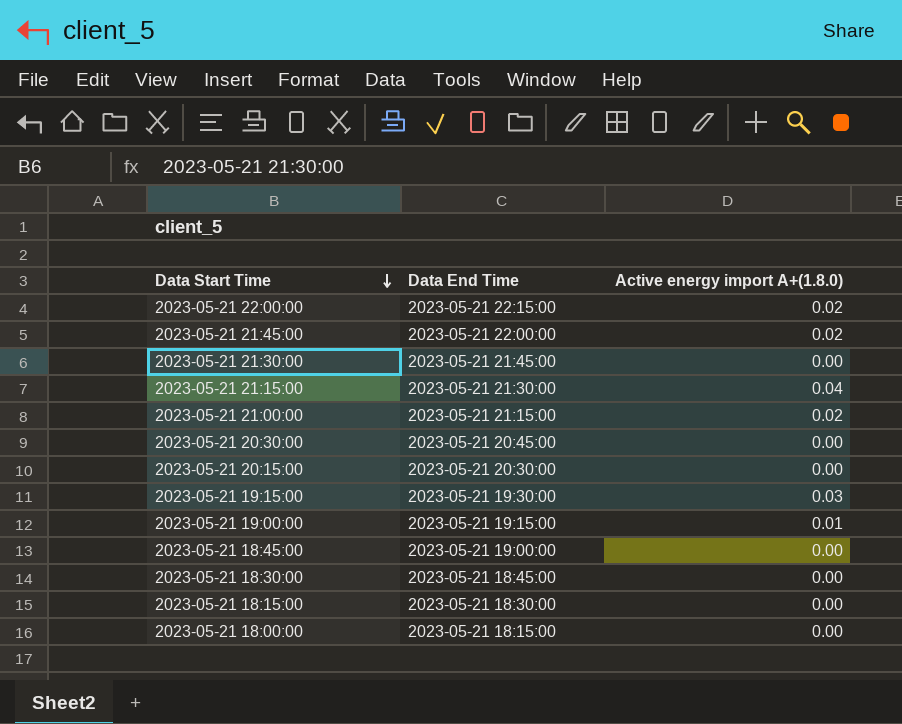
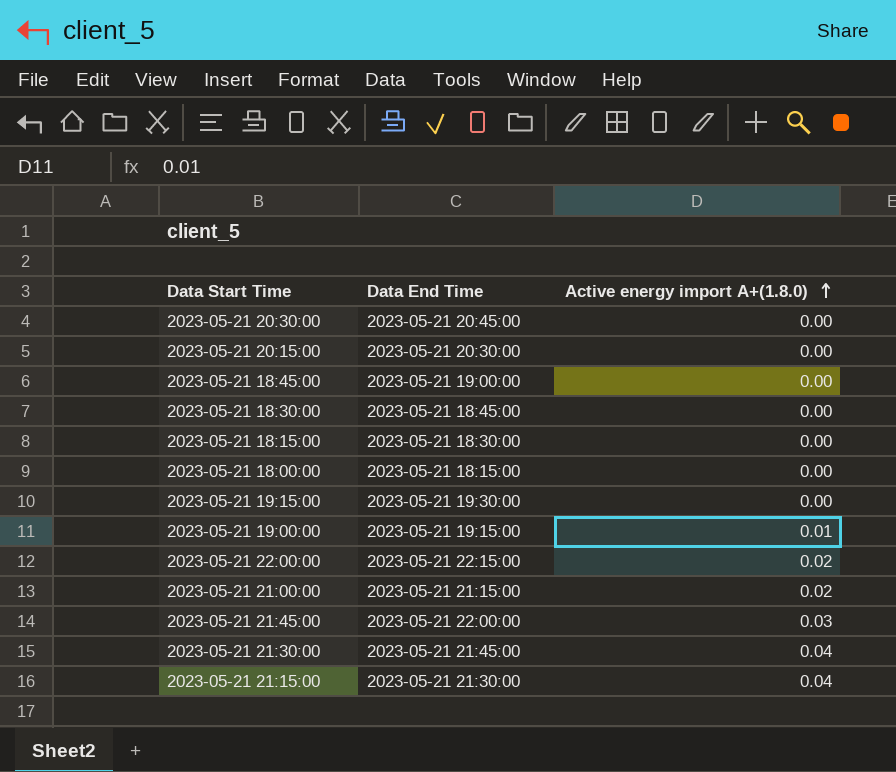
row order: Data Start Time descending -> Active energy import A+(1.8.0) ascending
2023-05-21 19:15:00 | Active energy import A+(1.8.0): 0.03 -> 0.00
2023-05-21 21:45:00 | Active energy import A+(1.8.0): 0.02 -> 0.03
2023-05-21 21:30:00 | Active energy import A+(1.8.0): 0.00 -> 0.04

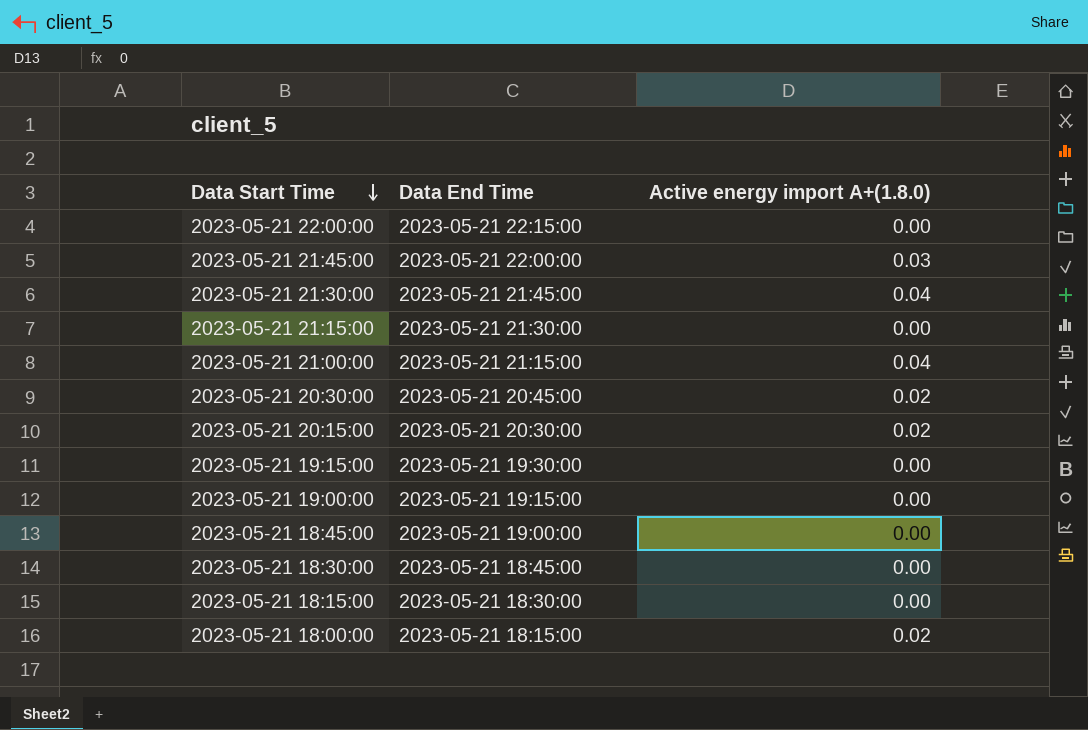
row order: Active energy import A+(1.8.0) ascending -> Data Start Time descending
2023-05-21 22:00:00 | Active energy import A+(1.8.0): 0.02 -> 0.00
2023-05-21 21:15:00 | Active energy import A+(1.8.0): 0.04 -> 0.00
2023-05-21 21:00:00 | Active energy import A+(1.8.0): 0.02 -> 0.04
2023-05-21 20:30:00 | Active energy import A+(1.8.0): 0.00 -> 0.02
2023-05-21 20:15:00 | Active energy import A+(1.8.0): 0.00 -> 0.02
2023-05-21 19:00:00 | Active energy import A+(1.8.0): 0.01 -> 0.00
2023-05-21 18:00:00 | Active energy import A+(1.8.0): 0.00 -> 0.02

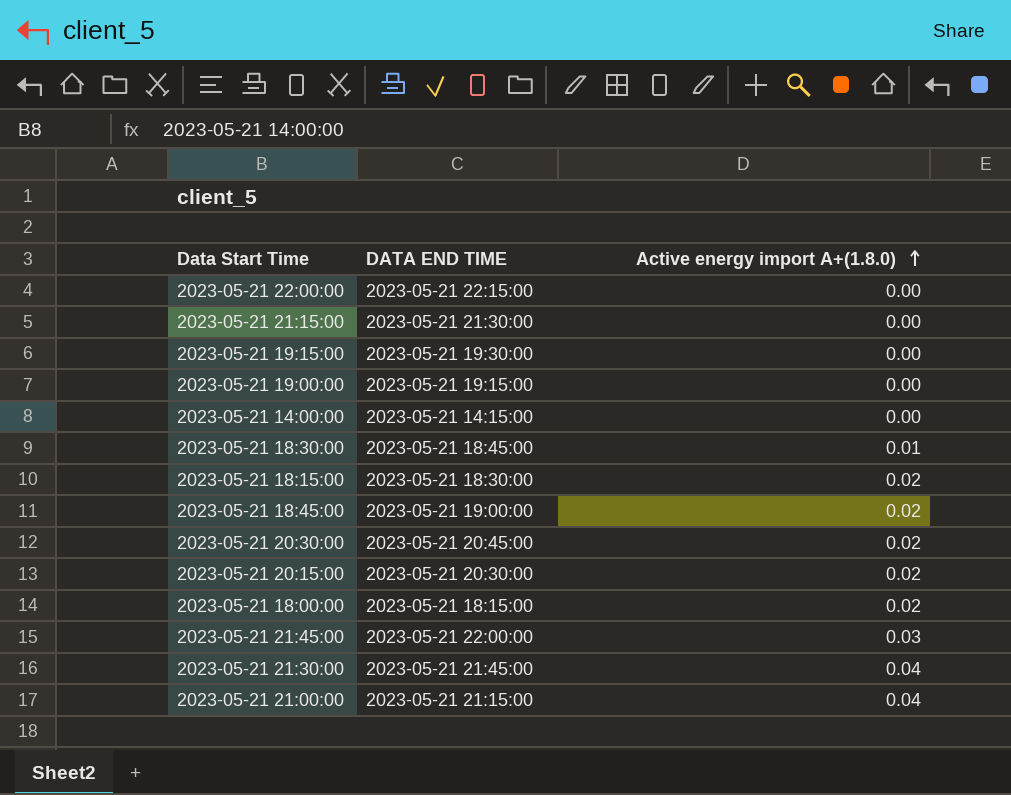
row order: Data Start Time descending -> Active energy import A+(1.8.0) ascending
column name: Data End Time -> DATA END TIME
row 2023-05-21 14:00:00: none -> 2023-05-21 14:15:00 | 0.00
2023-05-21 18:30:00 | Active energy import A+(1.8.0): 0.00 -> 0.01
2023-05-21 18:15:00 | Active energy import A+(1.8.0): 0.00 -> 0.02
2023-05-21 18:45:00 | Active energy import A+(1.8.0): 0.00 -> 0.02

